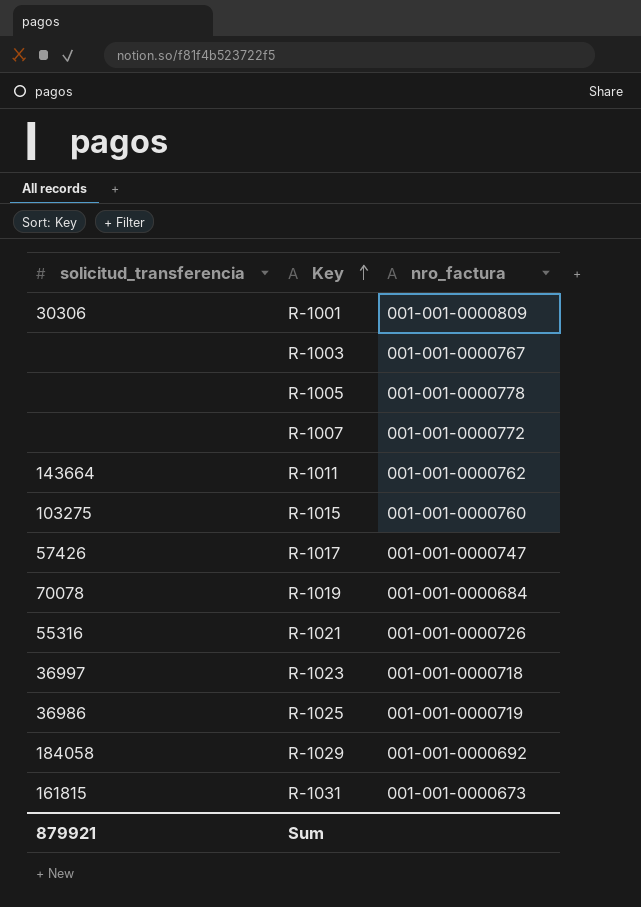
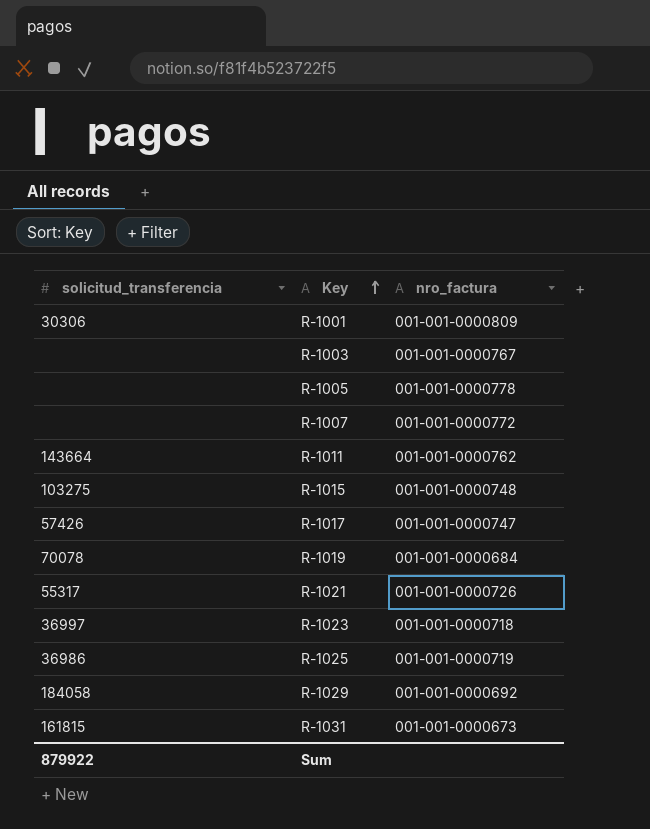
R-1015 | nro_factura: 001-001-0000760 -> 001-001-0000748
R-1021 | solicitud_transferencia: 55316 -> 55317
Sum | solicitud_transferencia: 879921 -> 879922

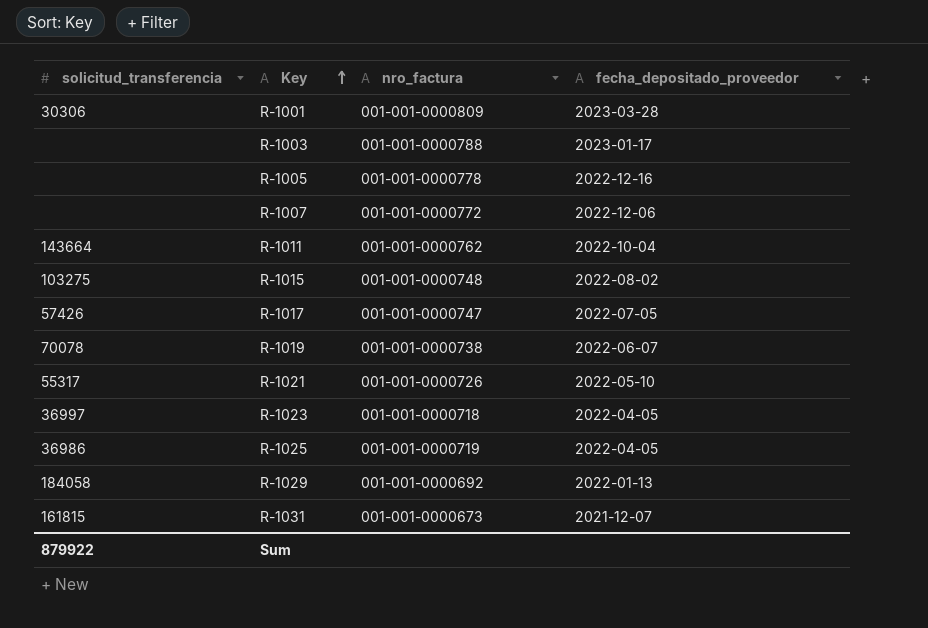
column fecha_depositado_proveedor | position: none -> 4
R-1003 | nro_factura: 001-001-0000767 -> 001-001-0000788
R-1019 | nro_factura: 001-001-0000684 -> 001-001-0000738

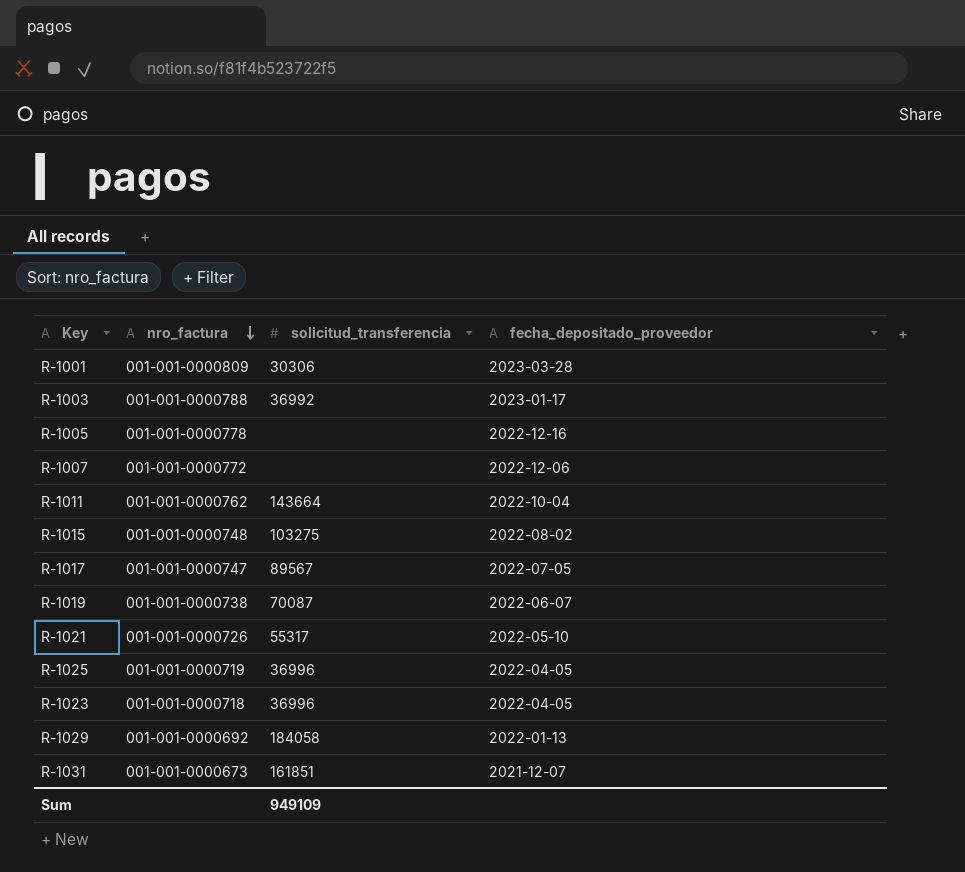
row order: Key ascending -> nro_factura descending
column solicitud_transferencia | position: 1 -> 3
R-1003 | solicitud_transferencia: none -> 36992
R-1017 | solicitud_transferencia: 57426 -> 89567
R-1019 | solicitud_transferencia: 70078 -> 70087
R-1025 | solicitud_transferencia: 36986 -> 36996
R-1023 | solicitud_transferencia: 36997 -> 36996
R-1031 | solicitud_transferencia: 161815 -> 161851
Sum | solicitud_transferencia: 879922 -> 949109

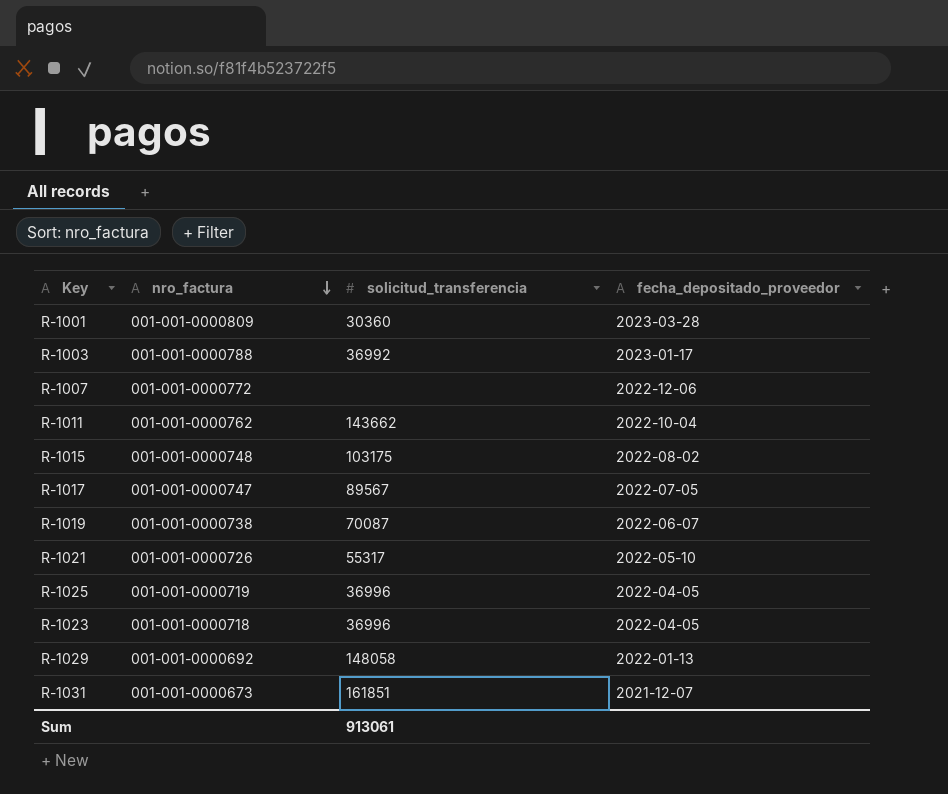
row R-1005: 001-001-0000778 | none | 2022-12-16 -> none
R-1001 | solicitud_transferencia: 30306 -> 30360
R-1011 | solicitud_transferencia: 143664 -> 143662
R-1015 | solicitud_transferencia: 103275 -> 103175
R-1029 | solicitud_transferencia: 184058 -> 148058
Sum | solicitud_transferencia: 949109 -> 913061

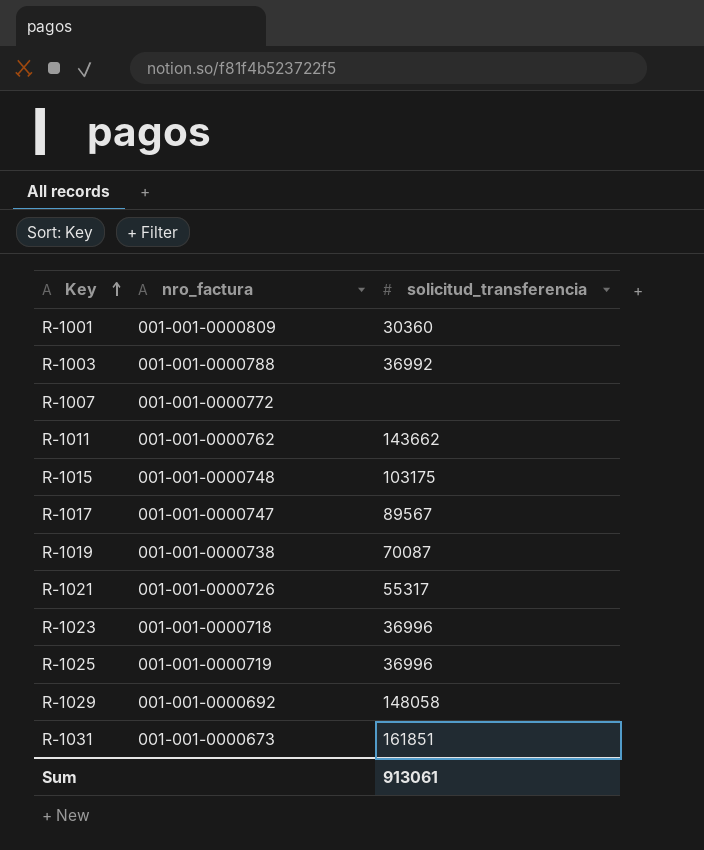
row order: nro_factura descending -> Key ascending
column fecha_depositado_proveedor | position: 4 -> none

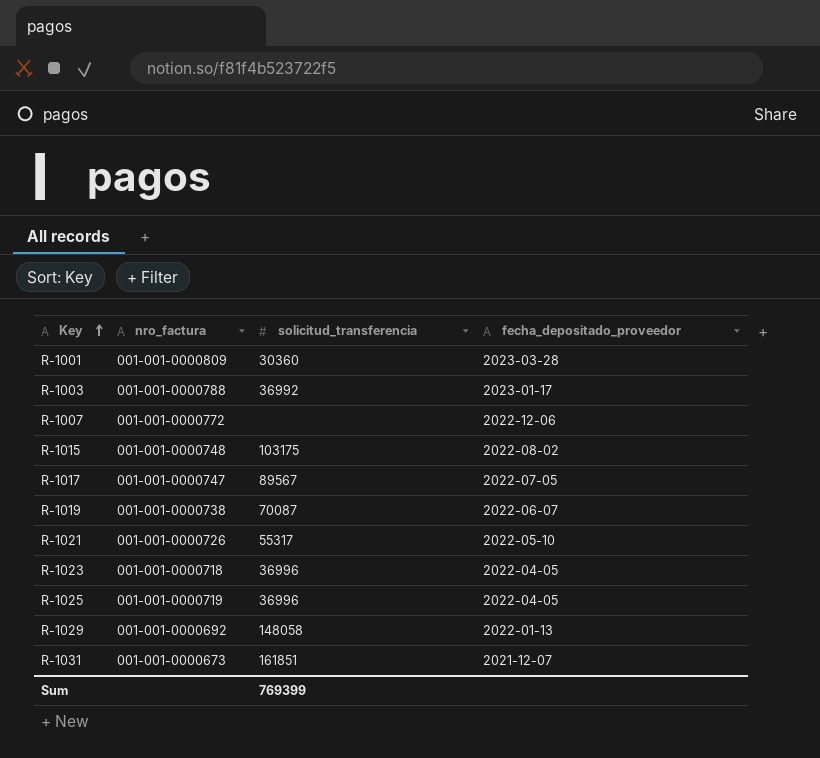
column fecha_depositado_proveedor | position: none -> 4
row R-1011: 001-001-0000762 | 143662 -> none
Sum | solicitud_transferencia: 913061 -> 769399

